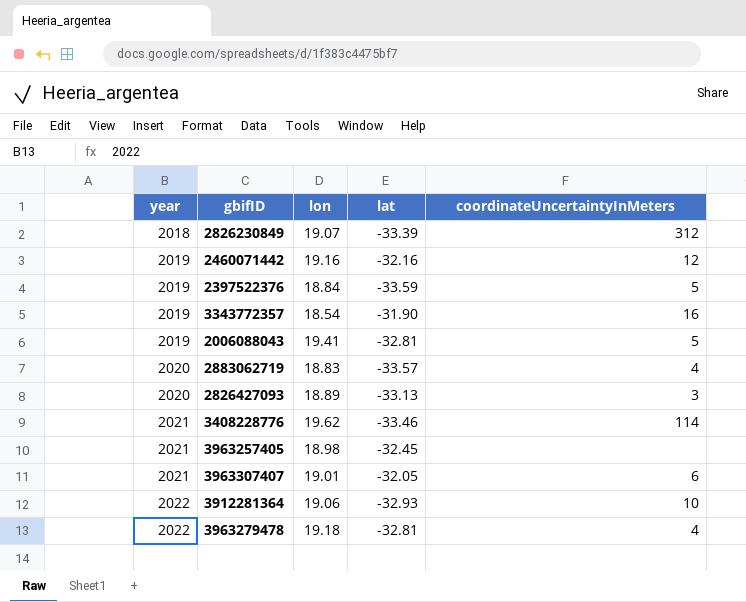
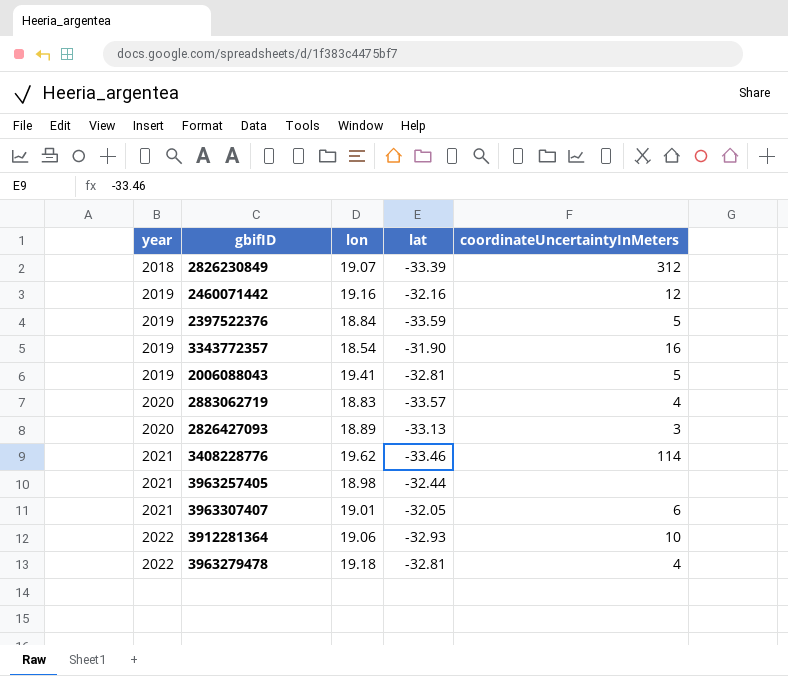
3963257405 | lat: -32.45 -> -32.44

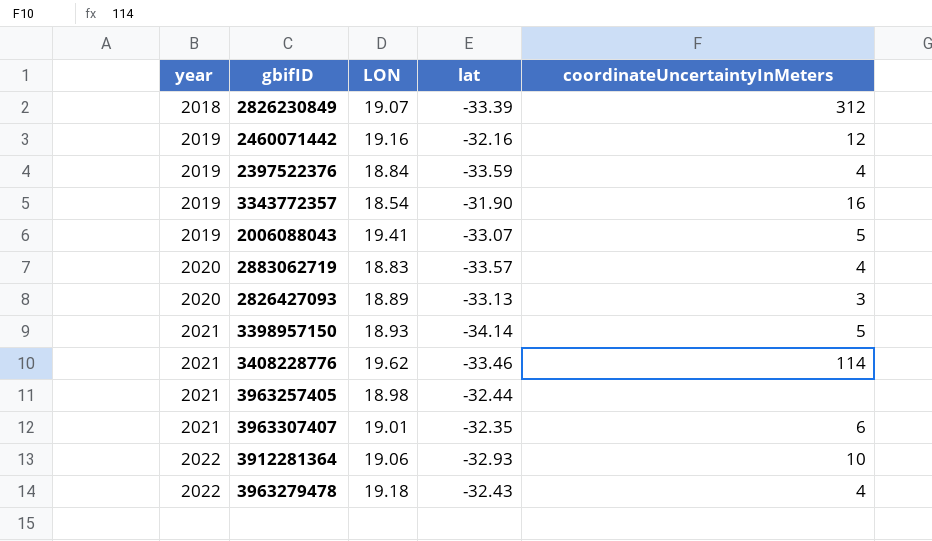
column name: lon -> LON
2397522376 | coordinateUncertaintyInMeters: 5 -> 4
2006088043 | lat: -32.81 -> -33.07
row 3398957150: none -> 2021 | 18.93 | -34.14 | 5
3963307407 | lat: -32.05 -> -32.35
3963279478 | lat: -32.81 -> -32.43

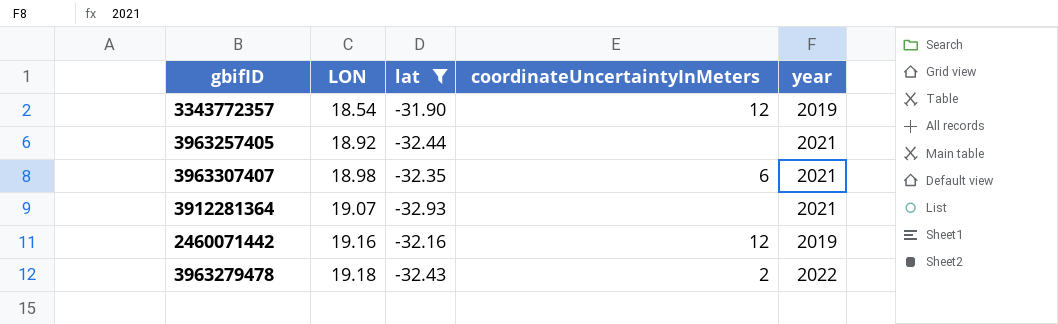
filter: none -> lat >= -32.93
row order: year ascending -> LON ascending
column year | position: 1 -> 5
3343772357 | coordinateUncertaintyInMeters: 16 -> 12
3963257405 | LON: 18.98 -> 18.92
3963307407 | LON: 19.01 -> 18.98
3912281364 | LON: 19.06 -> 19.07
3912281364 | coordinateUncertaintyInMeters: 10 -> none
3912281364 | year: 2022 -> 2021
3963279478 | coordinateUncertaintyInMeters: 4 -> 2

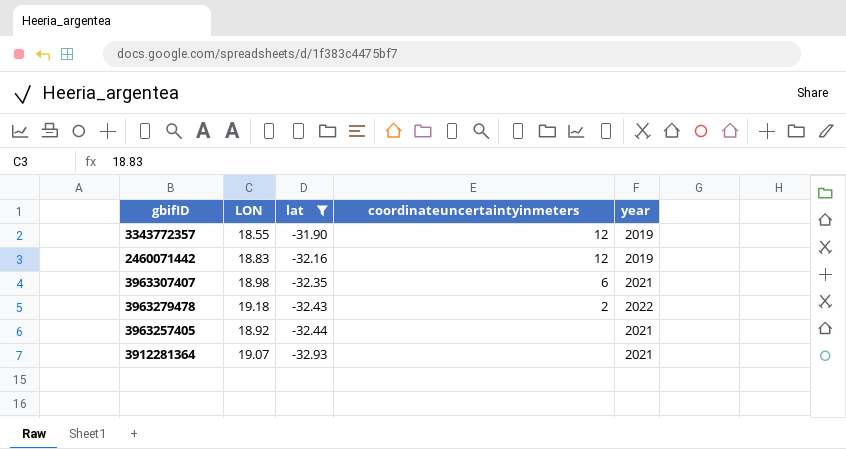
row order: LON ascending -> lat descending
column name: coordinateUncertaintyInMeters -> coordinateuncertaintyinmeters
3343772357 | LON: 18.54 -> 18.55
2460071442 | LON: 19.16 -> 18.83

